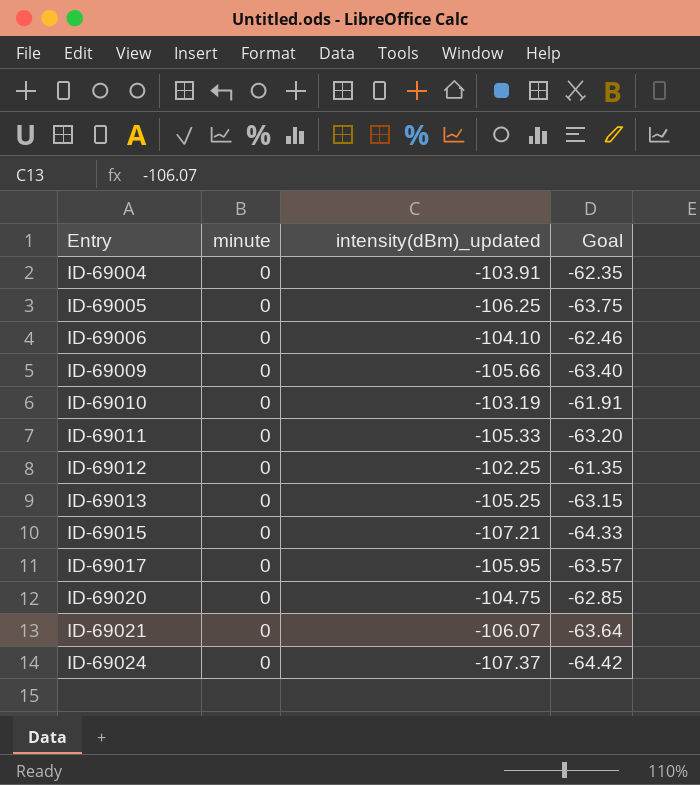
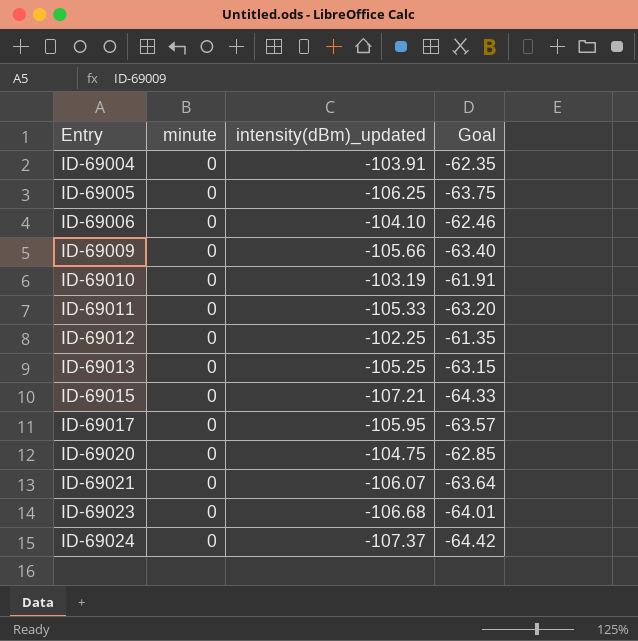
row ID-69023: none -> 0 | -106.68 | -64.01

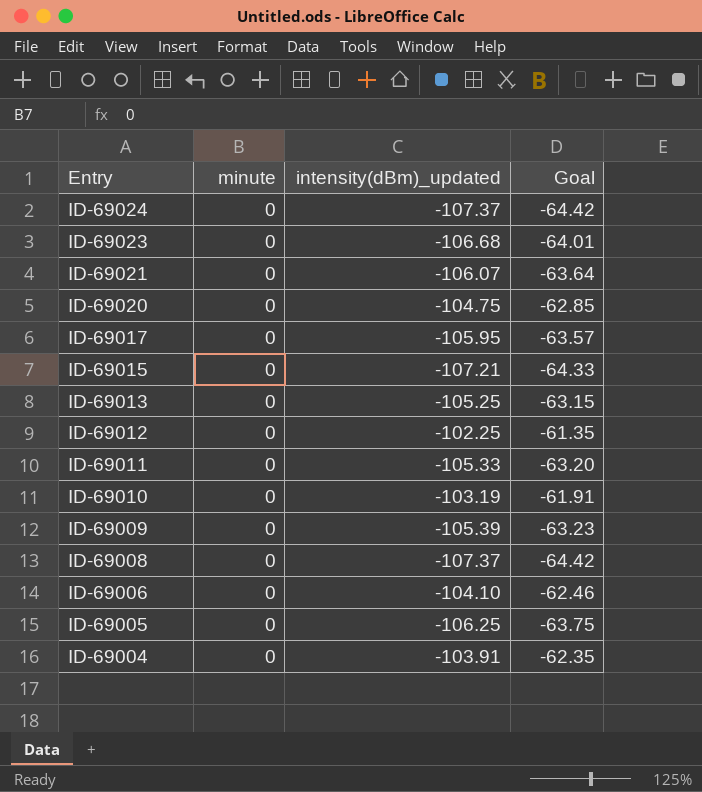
row order: Entry ascending -> Entry descending
ID-69009 | intensity(dBm)_updated: -105.66 -> -105.39
ID-69009 | Goal: -63.40 -> -63.23
row ID-69008: none -> 0 | -107.37 | -64.42

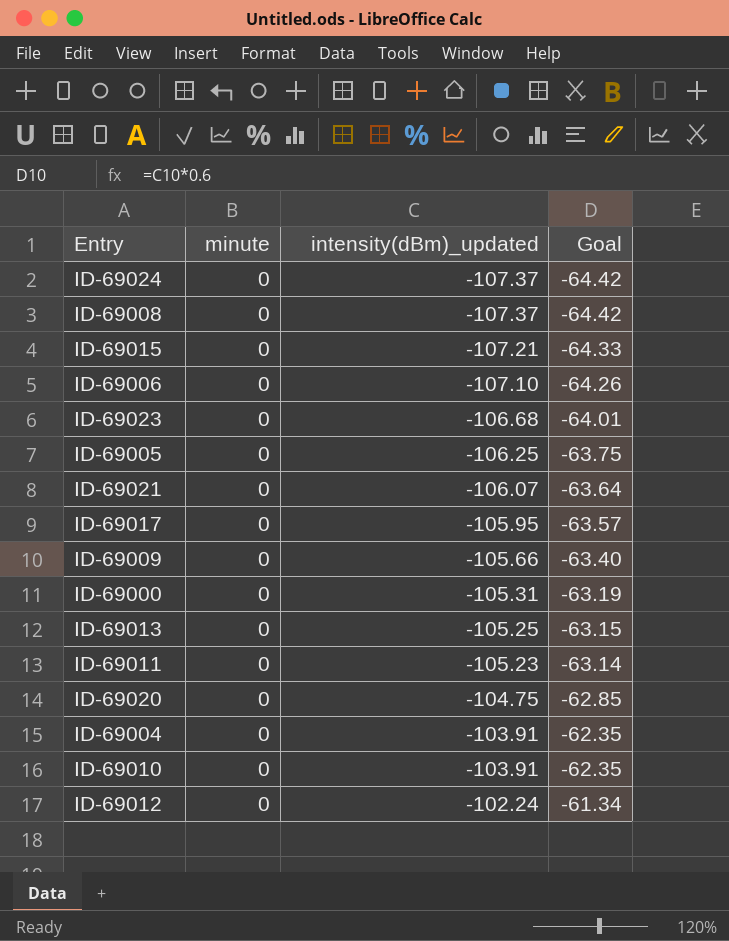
row order: Entry descending -> intensity(dBm)_updated ascending
ID-69006 | intensity(dBm)_updated: -104.10 -> -107.10
ID-69006 | Goal: -62.46 -> -64.26
ID-69009 | intensity(dBm)_updated: -105.39 -> -105.66
ID-69009 | Goal: -63.23 -> -63.40
row ID-69000: none -> 0 | -105.31 | -63.19
ID-69011 | intensity(dBm)_updated: -105.33 -> -105.23
ID-69011 | Goal: -63.20 -> -63.14
ID-69010 | intensity(dBm)_updated: -103.19 -> -103.91
ID-69010 | Goal: -61.91 -> -62.35
ID-69012 | intensity(dBm)_updated: -102.25 -> -102.24
ID-69012 | Goal: -61.35 -> -61.34

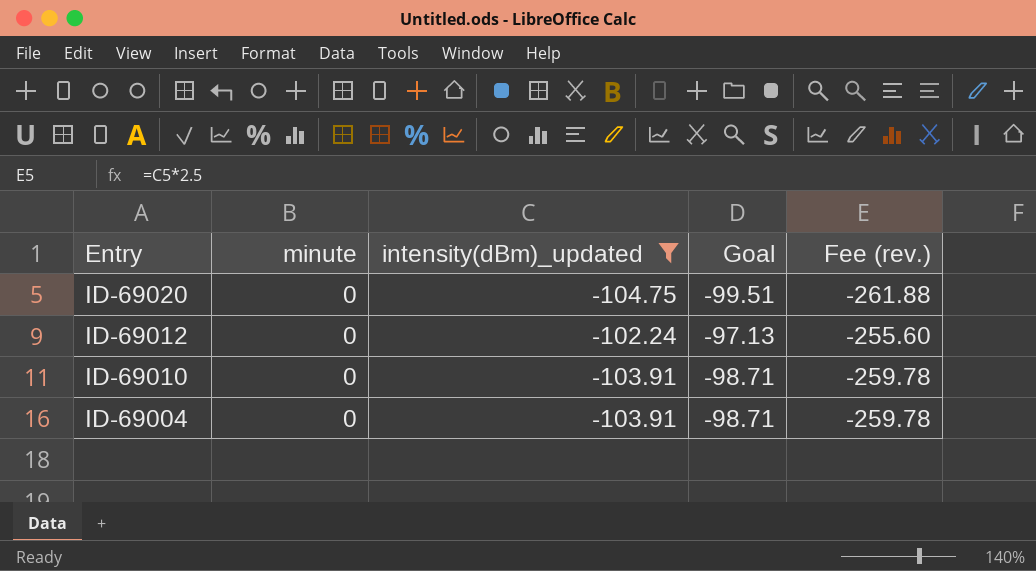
filter: none -> intensity(dBm)_updated >= -104.75
row order: intensity(dBm)_updated ascending -> Entry descending
column Goal | formula: [intensity(dBm)_updated] * 0.6 -> [intensity(dBm)_updated] * 0.95
column Fee (rev.) | formula: none -> [intensity(dBm)_updated] * 2.5

